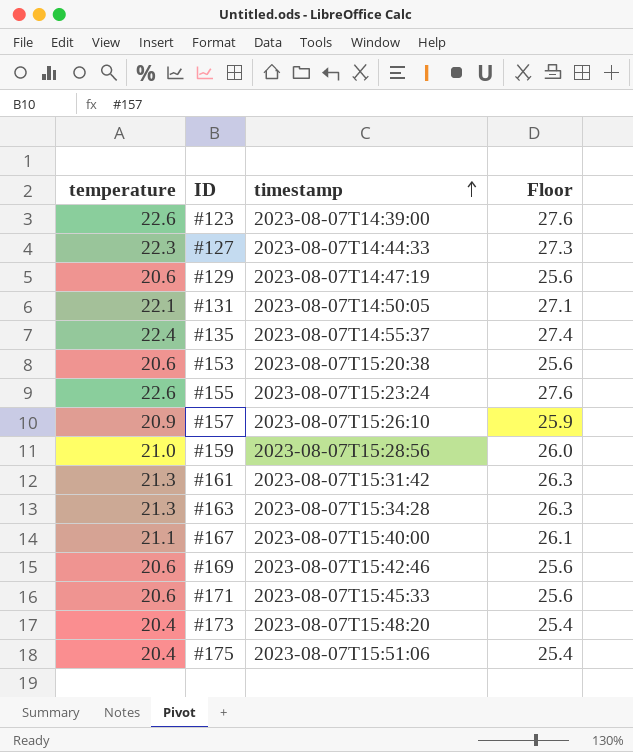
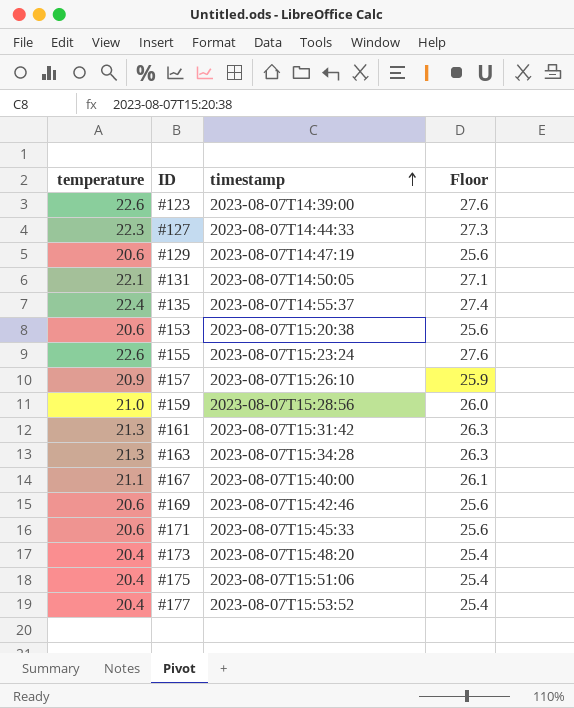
row #177: none -> 20.4 | 2023-08-07T15:53:52 | 25.4

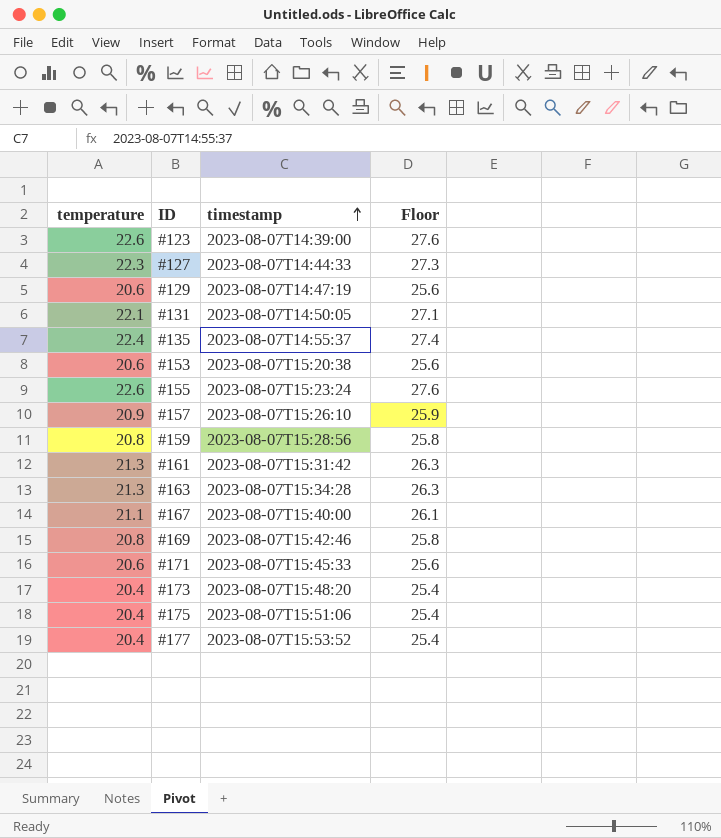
#159 | temperature: 21.0 -> 20.8
#159 | Floor: 26.0 -> 25.8
#169 | temperature: 20.6 -> 20.8
#169 | Floor: 25.6 -> 25.8

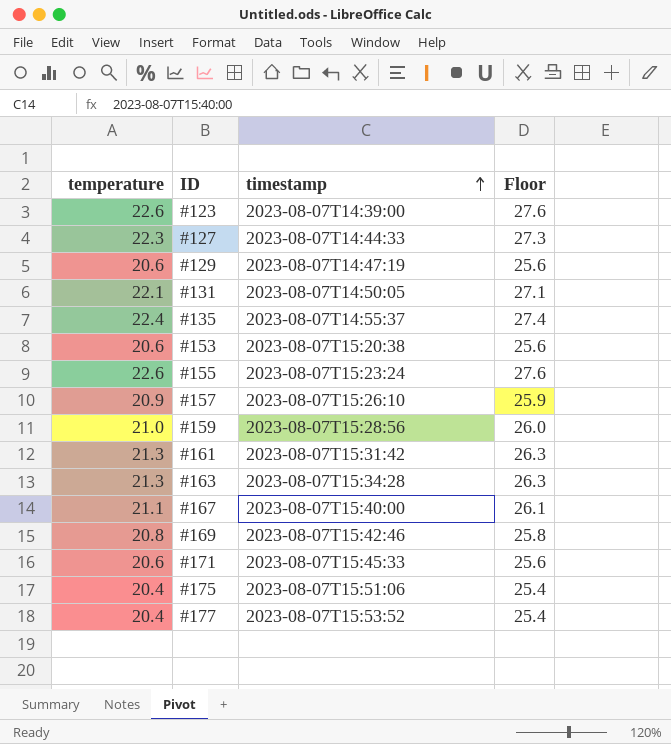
row #173: 20.4 | 2023-08-07T15:48:20 | 25.4 -> none
#159 | temperature: 20.8 -> 21.0
#159 | Floor: 25.8 -> 26.0

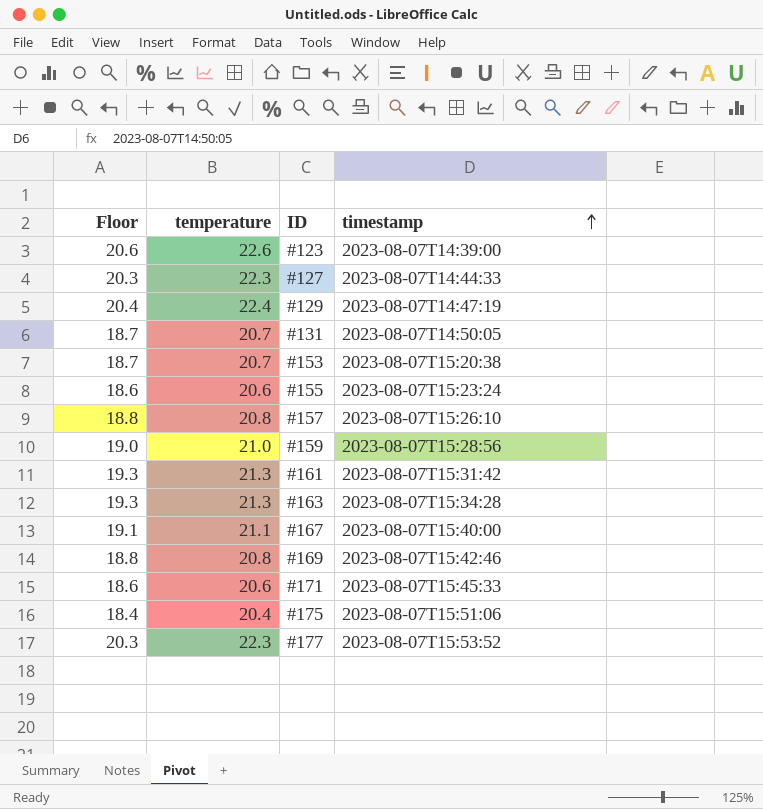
column Floor | formula: [temperature] + 5 -> [temperature] - 2
column Floor | position: 4 -> 1
row #135: 22.4 | 2023-08-07T14:55:37 | 27.4 -> none
#129 | temperature: 20.6 -> 22.4
#131 | temperature: 22.1 -> 20.7
#153 | temperature: 20.6 -> 20.7
#155 | temperature: 22.6 -> 20.6
#157 | temperature: 20.9 -> 20.8
#177 | temperature: 20.4 -> 22.3

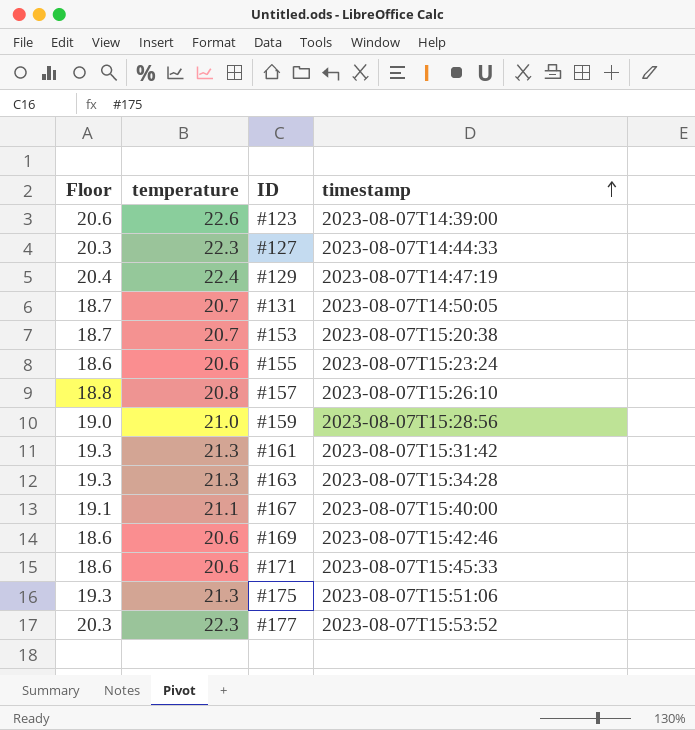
#169 | Floor: 18.8 -> 18.6
#169 | temperature: 20.8 -> 20.6
#175 | Floor: 18.4 -> 19.3
#175 | temperature: 20.4 -> 21.3

